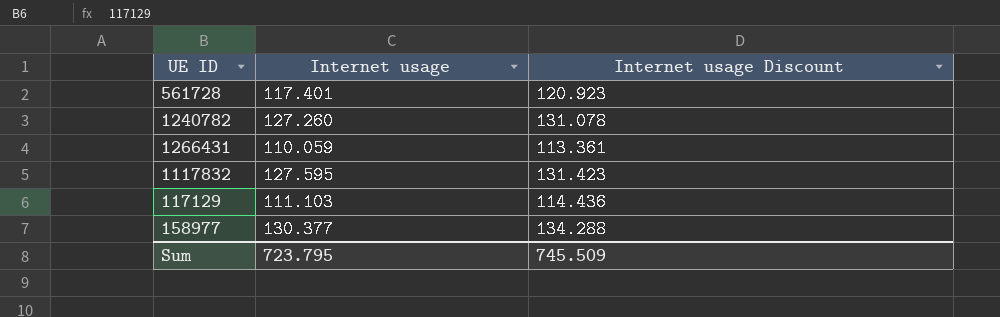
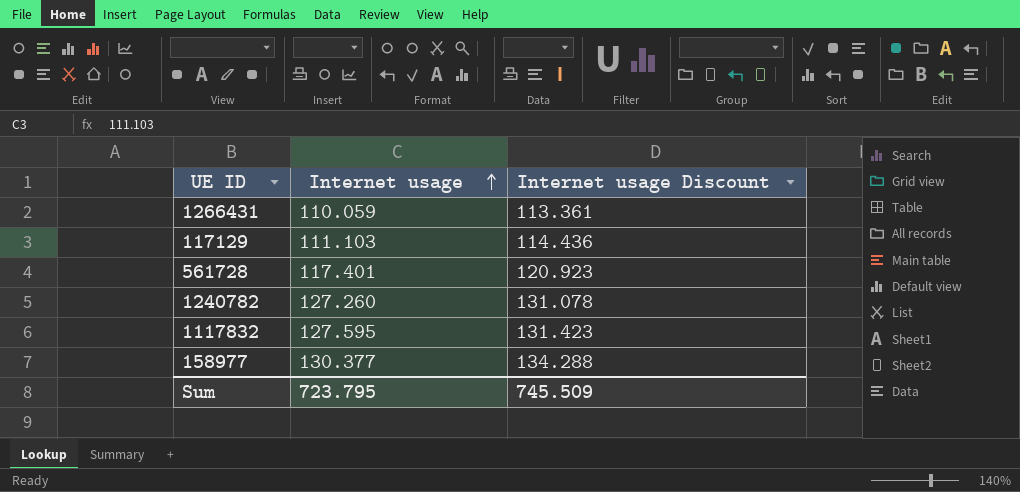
row order: none -> Internet usage ascending

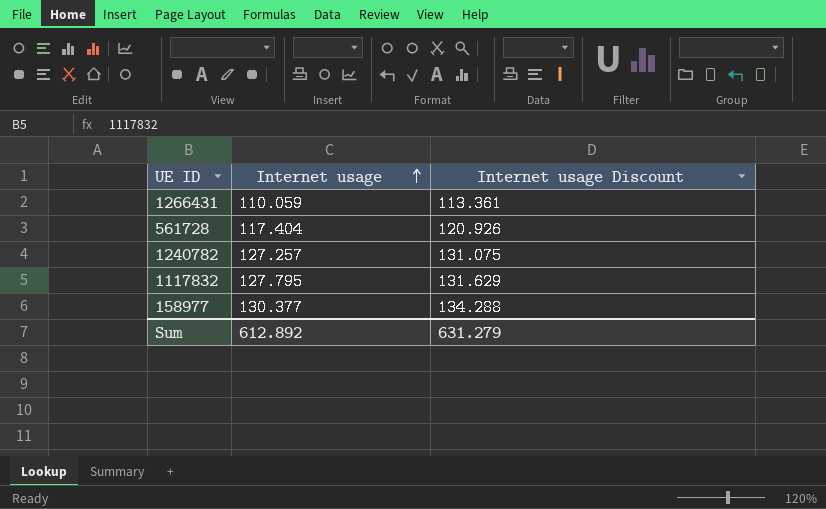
row 117129: 111.103 | 114.436 -> none
561728 | Internet usage: 117.401 -> 117.404
561728 | Internet usage Discount: 120.923 -> 120.926
1240782 | Internet usage: 127.260 -> 127.257
1240782 | Internet usage Discount: 131.078 -> 131.075
1117832 | Internet usage: 127.595 -> 127.795
1117832 | Internet usage Discount: 131.423 -> 131.629
Sum | Internet usage: 723.795 -> 612.892
Sum | Internet usage Discount: 745.509 -> 631.279

